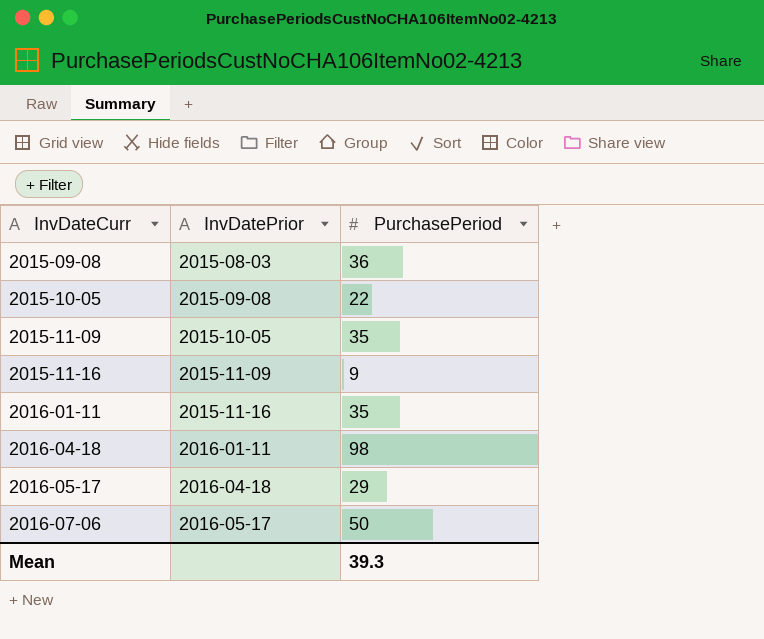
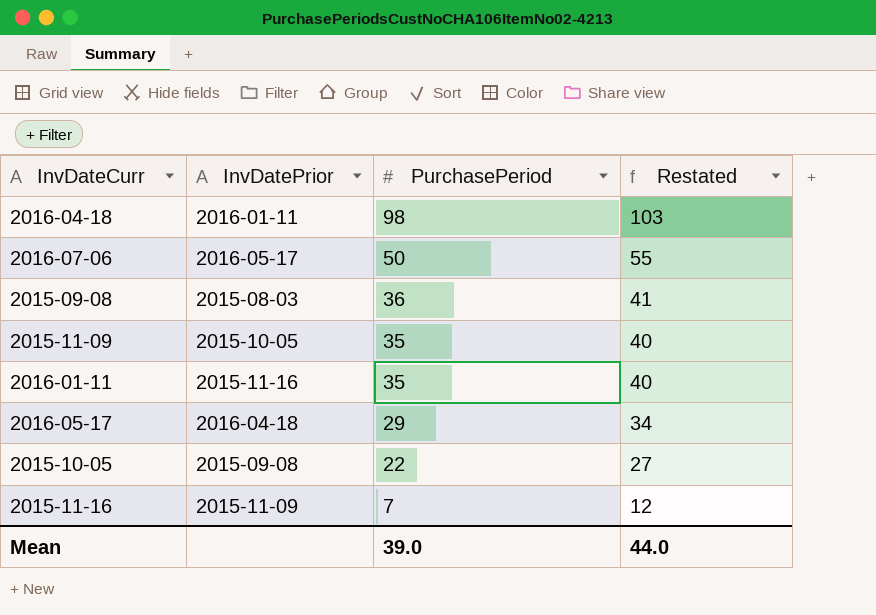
row order: InvDateCurr ascending -> PurchasePeriod descending
column Restated | formula: none -> [PurchasePeriod] + 5
2015-11-16 | PurchasePeriod: 9 -> 7
Mean | PurchasePeriod: 39.3 -> 39.0

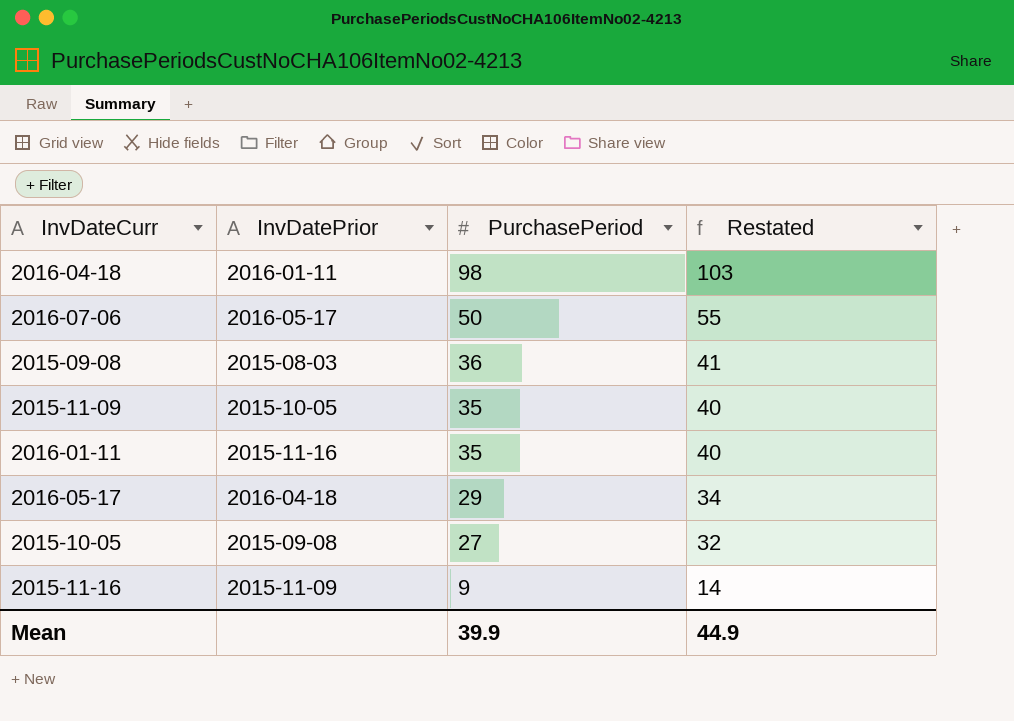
2015-10-05 | PurchasePeriod: 22 -> 27
2015-10-05 | Restated: 27 -> 32
2015-11-16 | PurchasePeriod: 7 -> 9
2015-11-16 | Restated: 12 -> 14
Mean | PurchasePeriod: 39.0 -> 39.9
Mean | Restated: 44.0 -> 44.9

